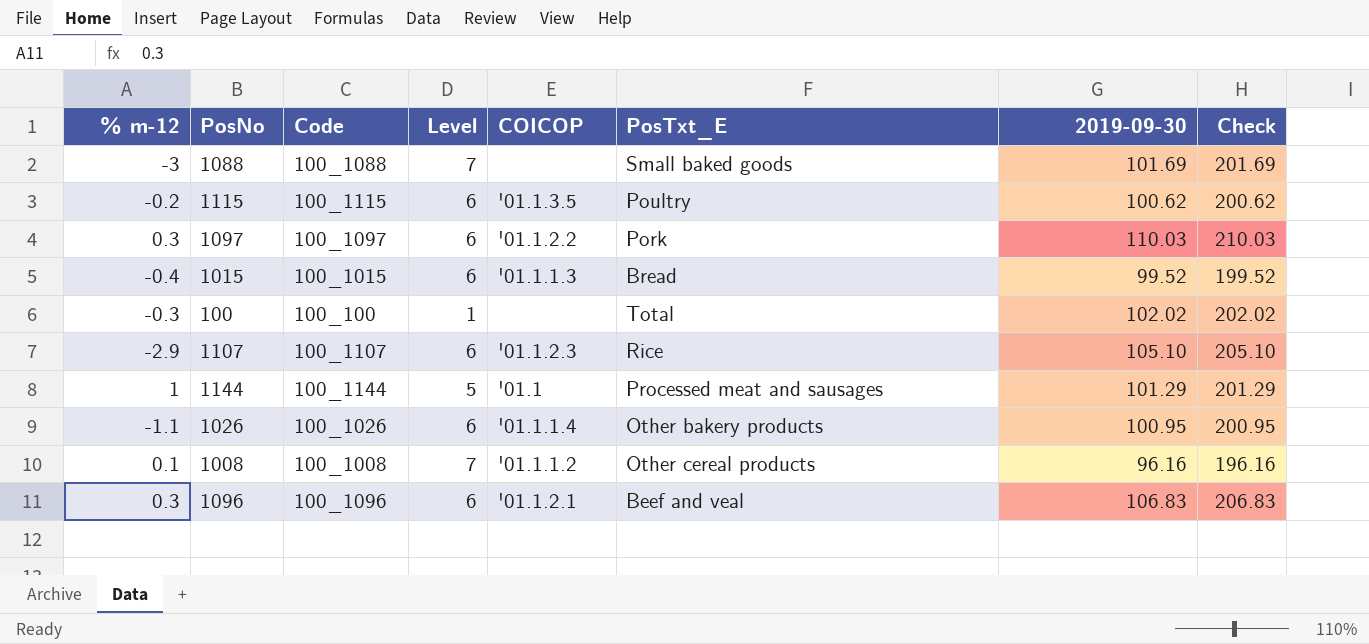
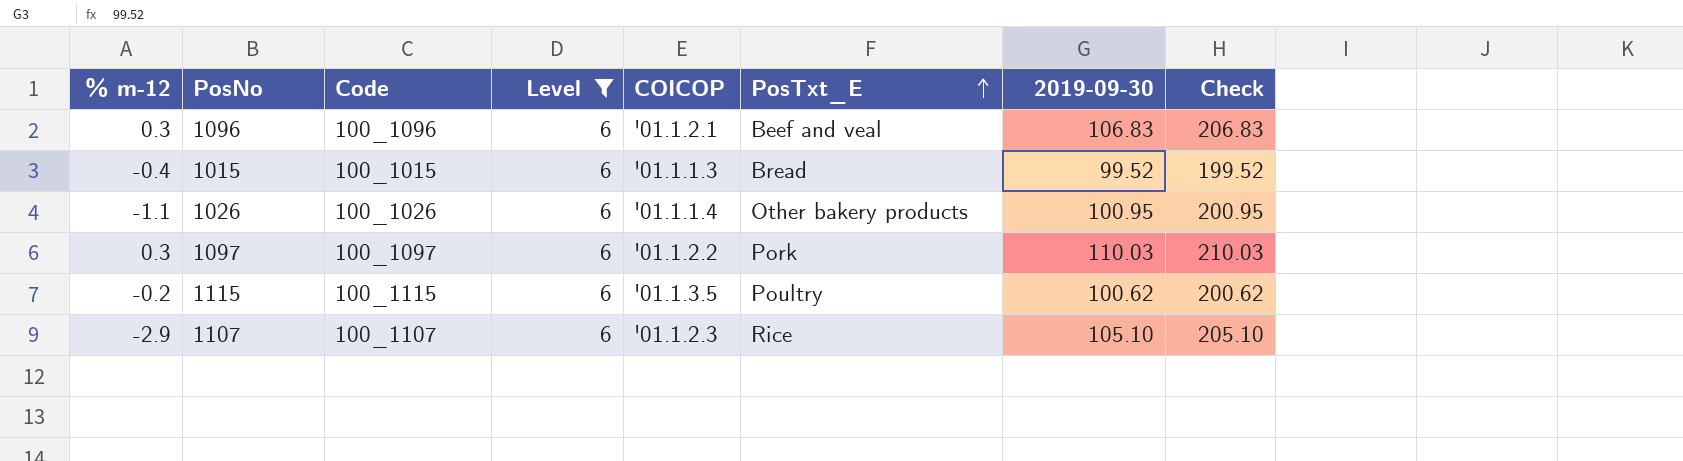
filter: none -> Level = 6
row order: none -> PosTxt_E ascending

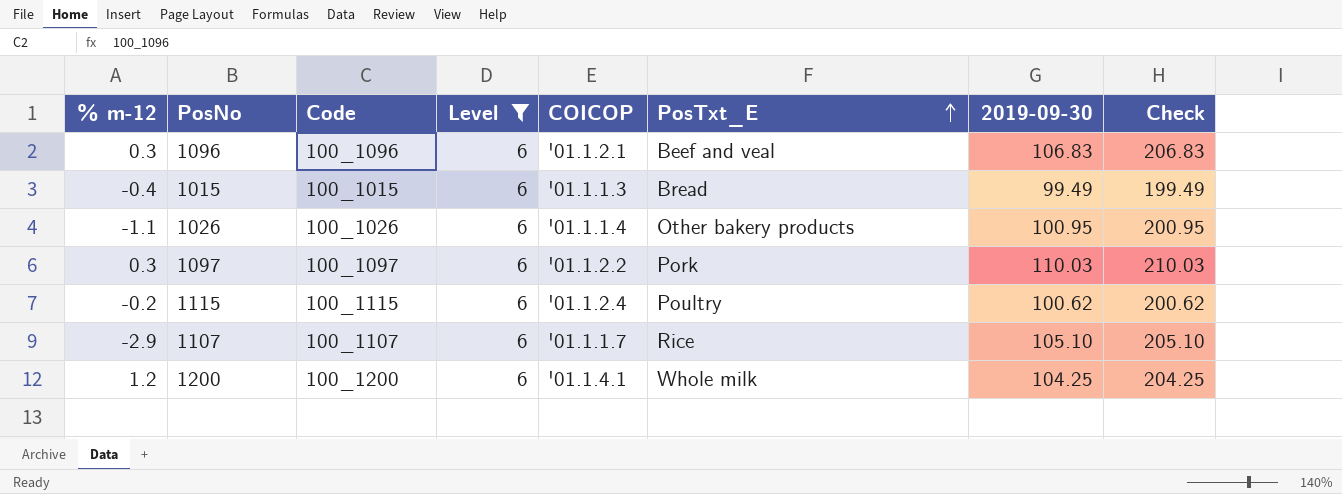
1015 | 2019-09-30: 99.52 -> 99.49
1015 | Check: 199.52 -> 199.49
1115 | COICOP: '01.1.3.5 -> '01.1.2.4
1107 | COICOP: '01.1.2.3 -> '01.1.1.7
row 1200: none -> 1.2 | 100_1200 | 6 | '01.1.4.1 | Whole milk | 104.25 | 204.25

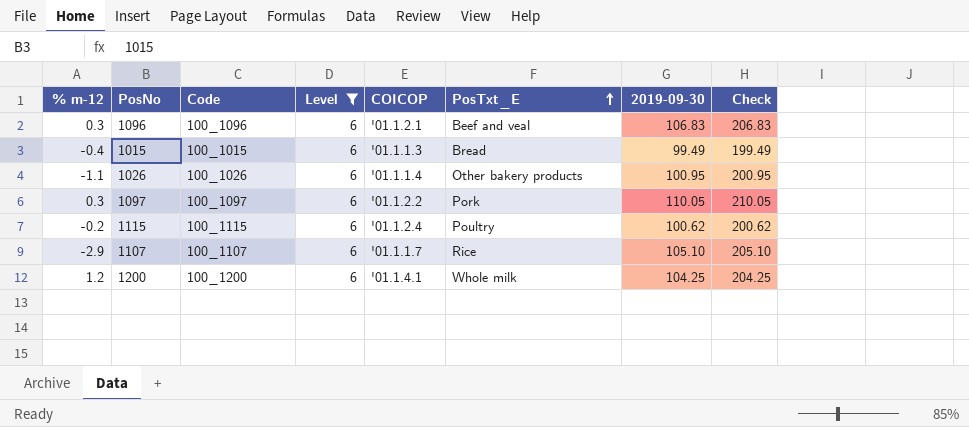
1097 | 2019-09-30: 110.03 -> 110.05
1097 | Check: 210.03 -> 210.05

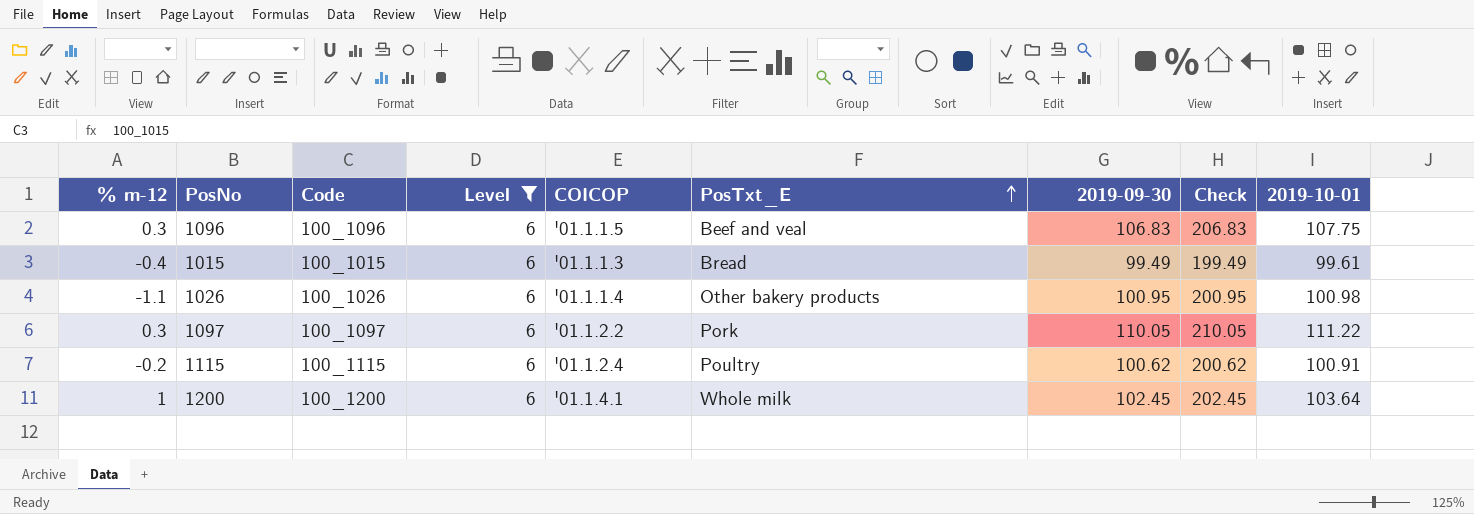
column 2019-10-01 | position: none -> 9
row 1107: -2.9 | 100_1107 | 6 | '01.1.1.7 | Rice | 105.10 | 205.10 -> none
1096 | COICOP: '01.1.2.1 -> '01.1.1.5
1200 | % m-12: 1.2 -> 1
1200 | 2019-09-30: 104.25 -> 102.45
1200 | Check: 204.25 -> 202.45

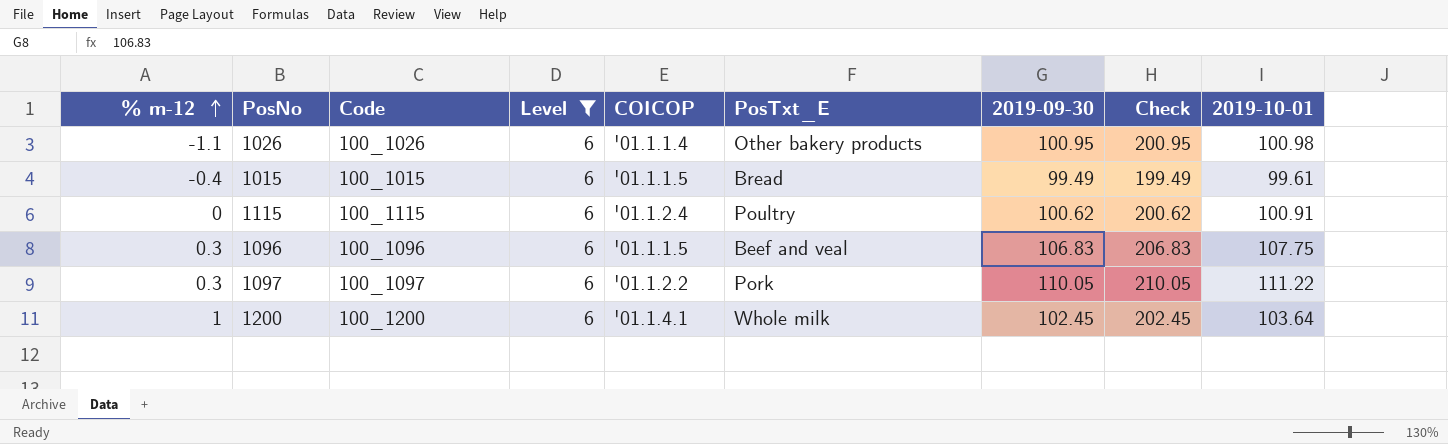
row order: PosTxt_E ascending -> % m-12 ascending
1015 | COICOP: '01.1.1.3 -> '01.1.1.5
1115 | % m-12: -0.2 -> 0

